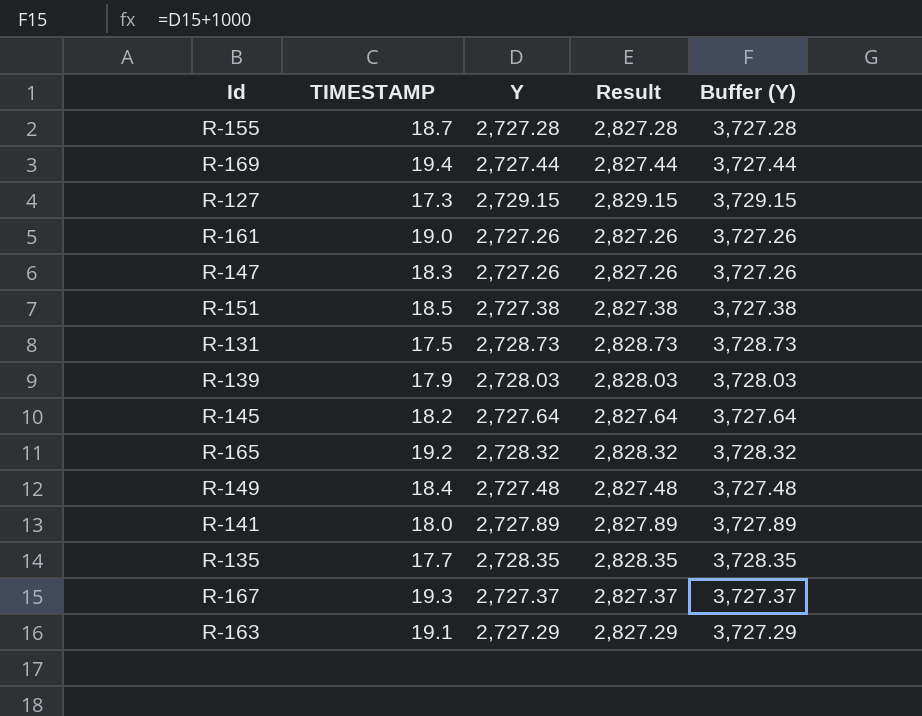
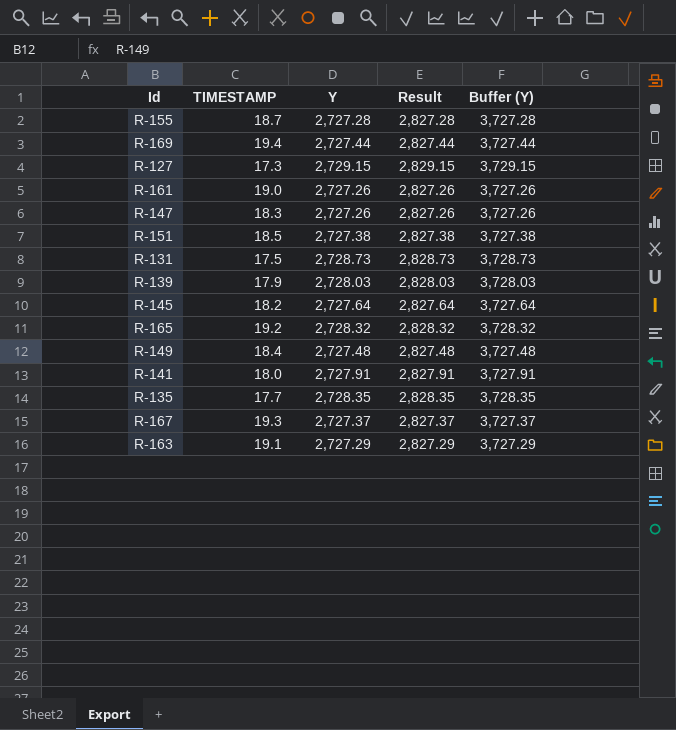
R-141 | Y: 2,727.89 -> 2,727.91
R-141 | Result: 2,827.89 -> 2,827.91
R-141 | Buffer (Y): 3,727.89 -> 3,727.91

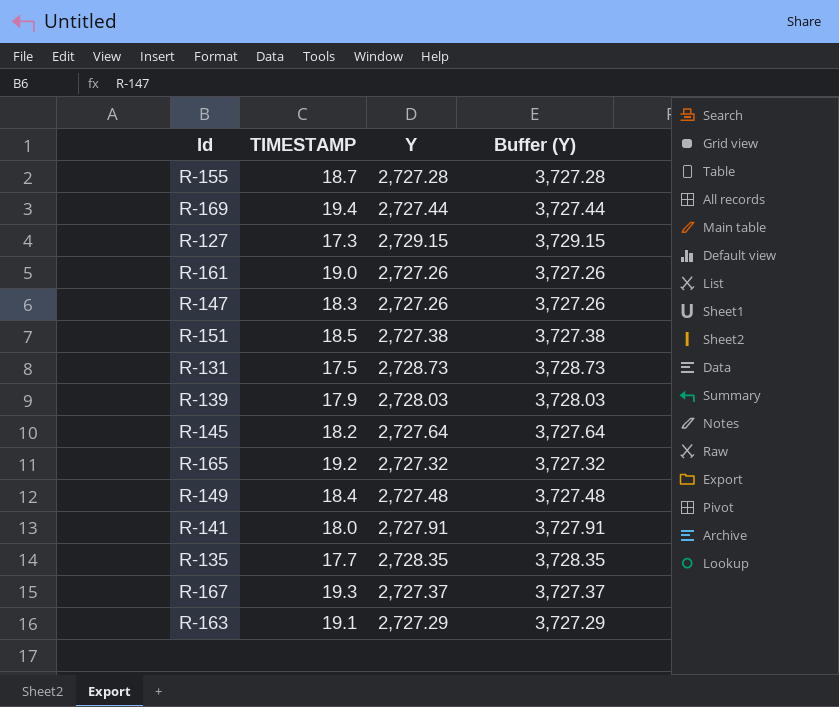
column Result | formula: [Y] + 100 -> none
R-165 | Y: 2,728.32 -> 2,727.32
R-165 | Buffer (Y): 3,728.32 -> 3,727.32

